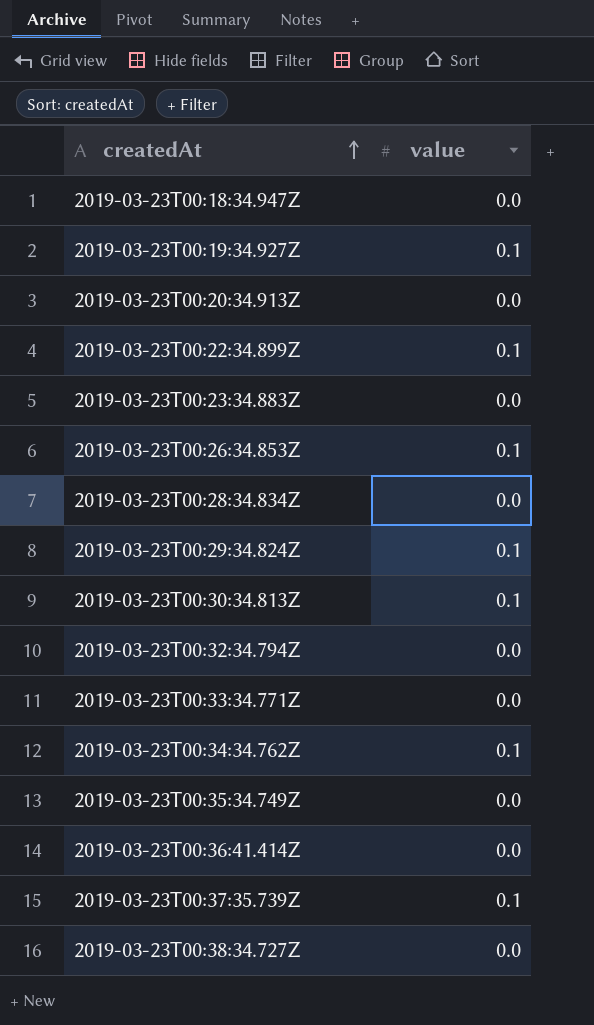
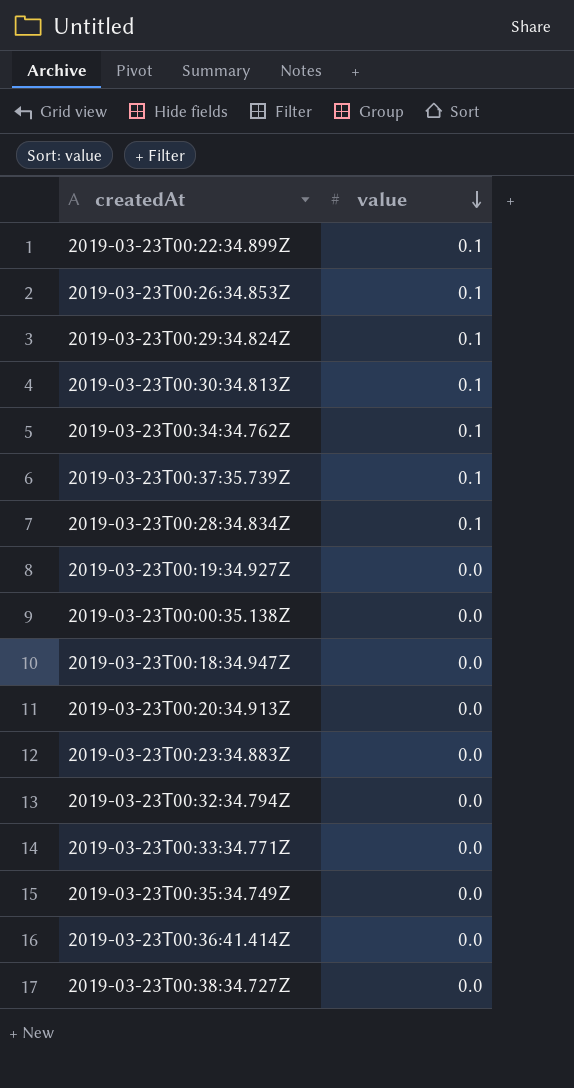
row order: createdAt ascending -> value descending
2019-03-23T00:28:34.834Z | value: 0.0 -> 0.1
2019-03-23T00:19:34.927Z | value: 0.1 -> 0.0
row 2019-03-23T00:00:35.138Z: none -> 0.0

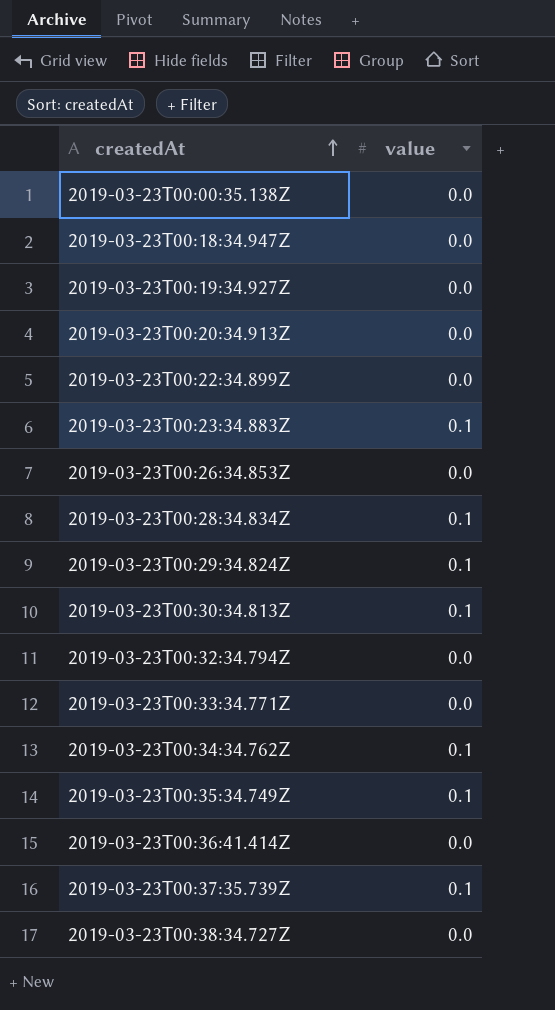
row order: value descending -> createdAt ascending
2019-03-23T00:22:34.899Z | value: 0.1 -> 0.0
2019-03-23T00:23:34.883Z | value: 0.0 -> 0.1
2019-03-23T00:26:34.853Z | value: 0.1 -> 0.0
2019-03-23T00:35:34.749Z | value: 0.0 -> 0.1

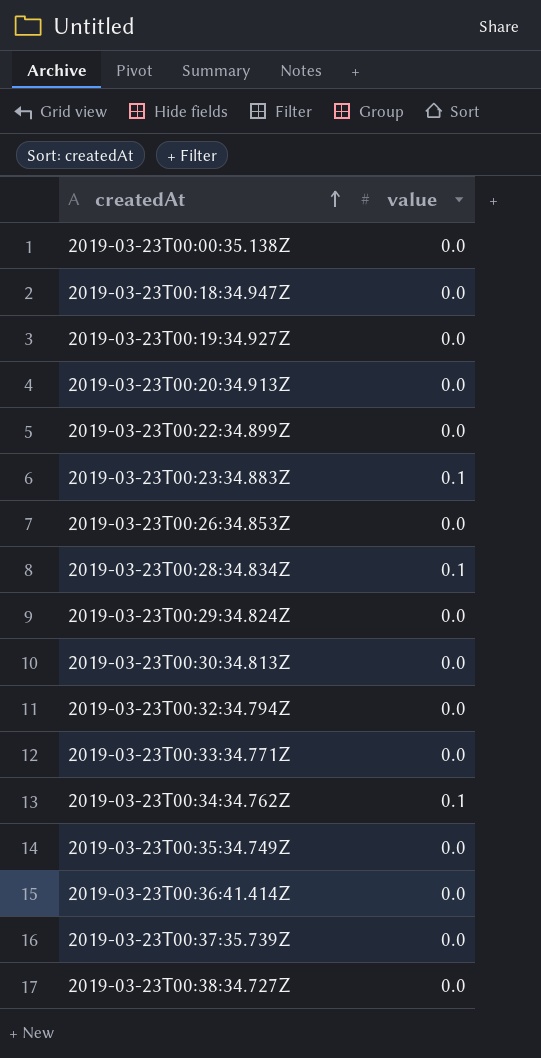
2019-03-23T00:29:34.824Z | value: 0.1 -> 0.0
2019-03-23T00:30:34.813Z | value: 0.1 -> 0.0
2019-03-23T00:35:34.749Z | value: 0.1 -> 0.0
2019-03-23T00:37:35.739Z | value: 0.1 -> 0.0

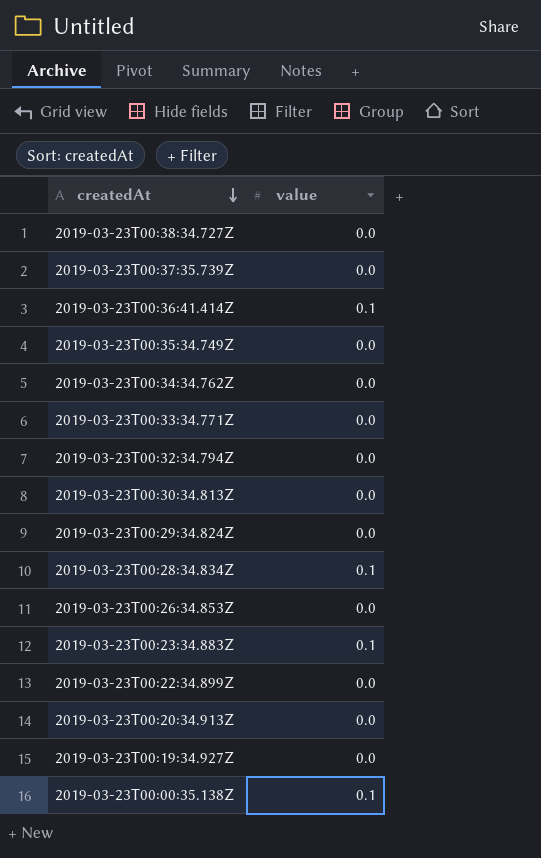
row order: createdAt ascending -> createdAt descending
row 2019-03-23T00:18:34.947Z: 0.0 -> none
2019-03-23T00:36:41.414Z | value: 0.0 -> 0.1
2019-03-23T00:34:34.762Z | value: 0.1 -> 0.0
2019-03-23T00:00:35.138Z | value: 0.0 -> 0.1

